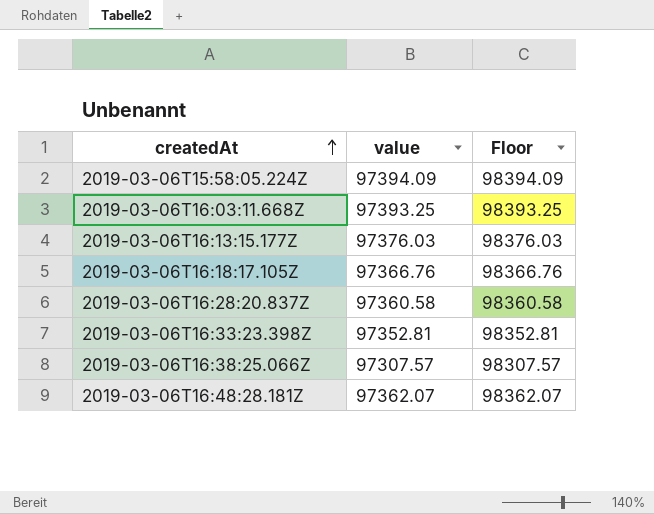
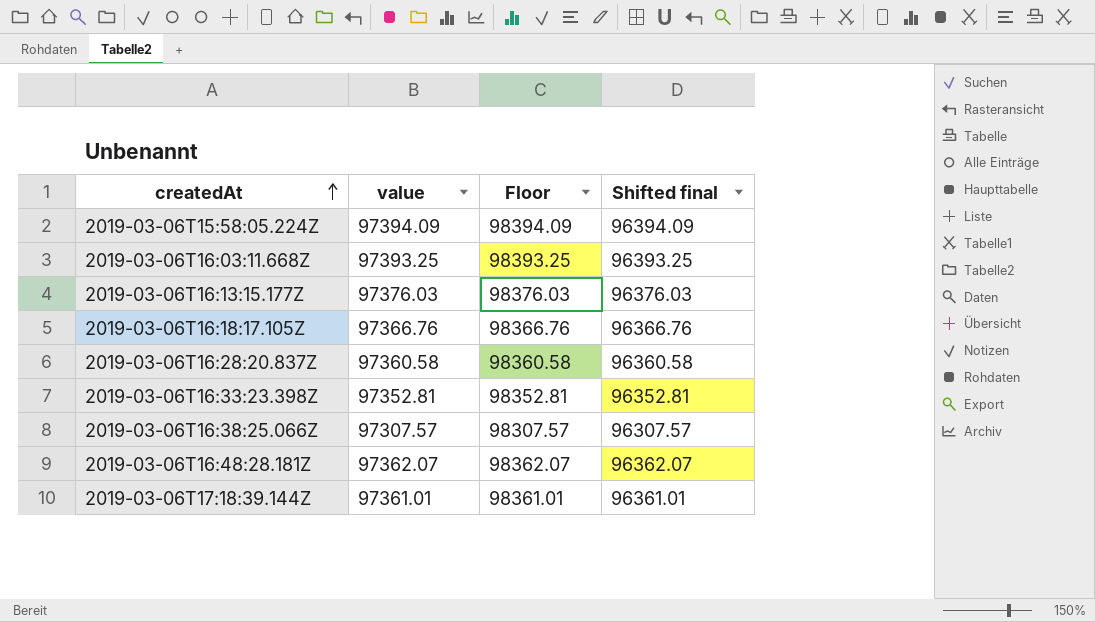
column Shifted final | formula: none -> [value] - 1000
row 2019-03-06T17:18:39.144Z: none -> 97361.01 | 98361.01 | 96361.01

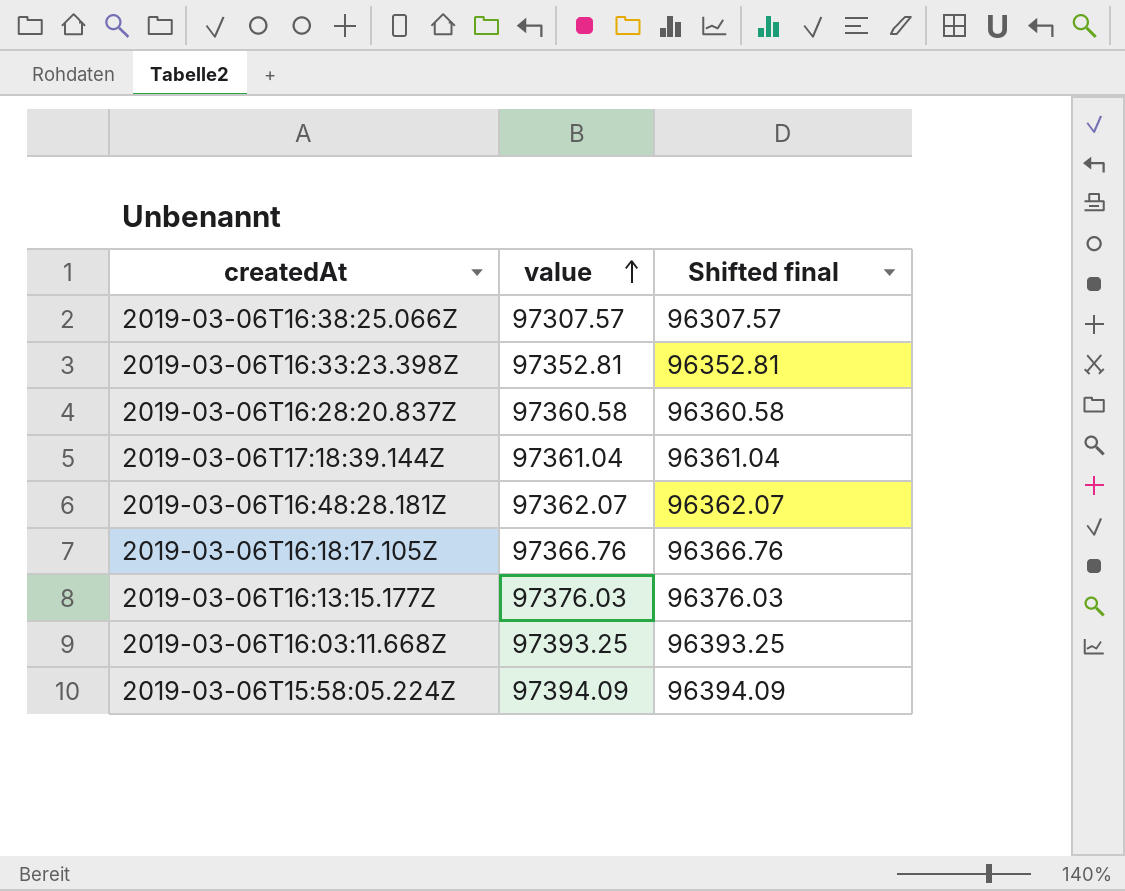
row order: createdAt ascending -> value ascending
column Floor | formula: [value] + 1000 -> none
2019-03-06T17:18:39.144Z | value: 97361.01 -> 97361.04
2019-03-06T17:18:39.144Z | Shifted final: 96361.01 -> 96361.04

